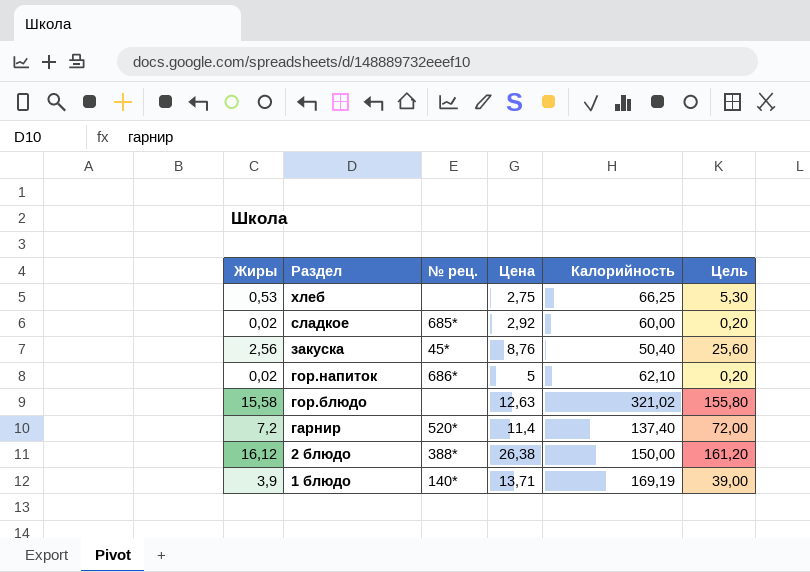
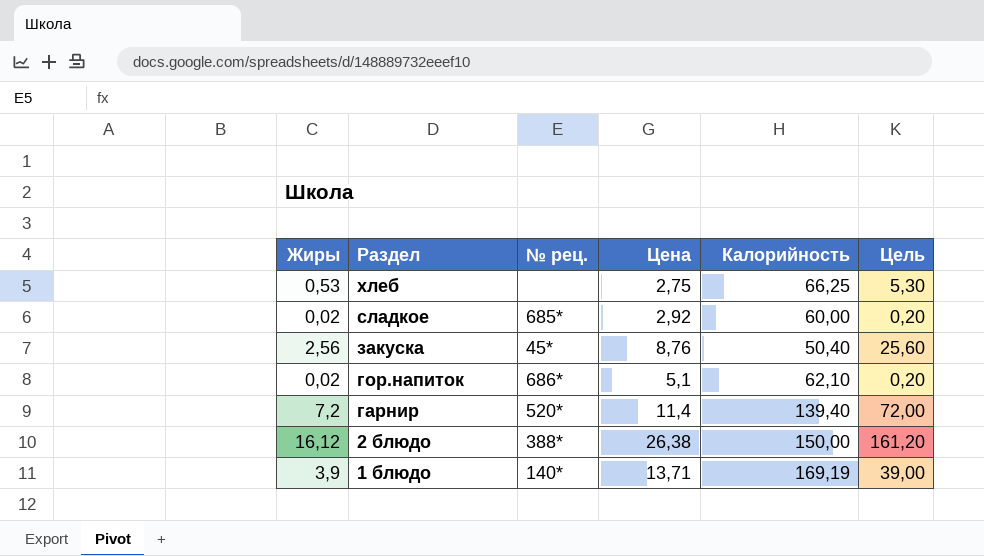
row гор.блюдо: 15,58 | none | 12,63 | 321,02 | 155,80 -> none
гор.напиток | Цена: 5 -> 5,1
гарнир | Калорийность: 137,40 -> 139,40

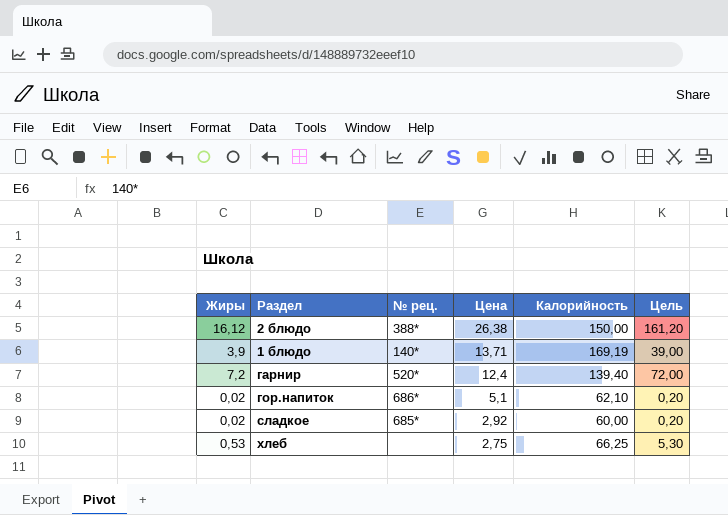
row order: Раздел descending -> Цена descending
row закуска: 2,56 | 45* | 8,76 | 50,40 | 25,60 -> none
гарнир | Цена: 11,4 -> 12,4

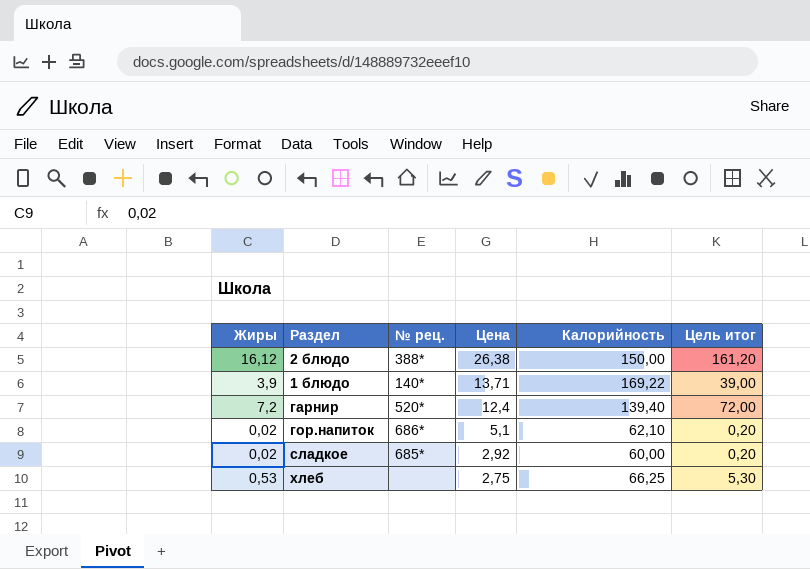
column name: Цель -> Цель итог
1 блюдо | Калорийность: 169,19 -> 169,22

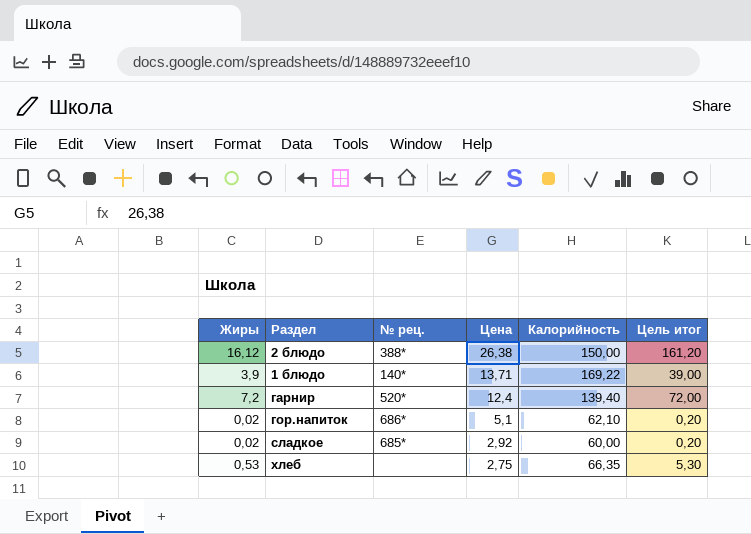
хлеб | Калорийность: 66,25 -> 66,35

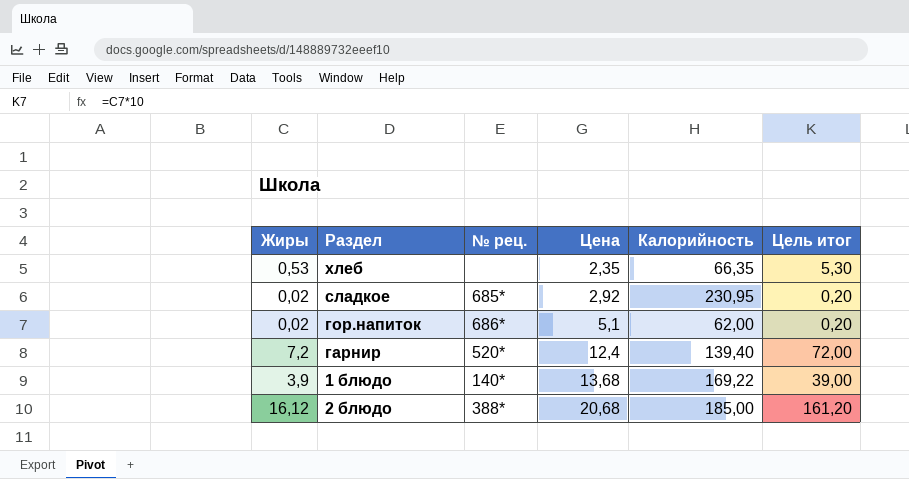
row order: Цена descending -> Цена ascending
хлеб | Цена: 2,75 -> 2,35
сладкое | Калорийность: 60,00 -> 230,95
гор.напиток | Калорийность: 62,10 -> 62,00
1 блюдо | Цена: 13,71 -> 13,68
2 блюдо | Цена: 26,38 -> 20,68
2 блюдо | Калорийность: 150,00 -> 185,00

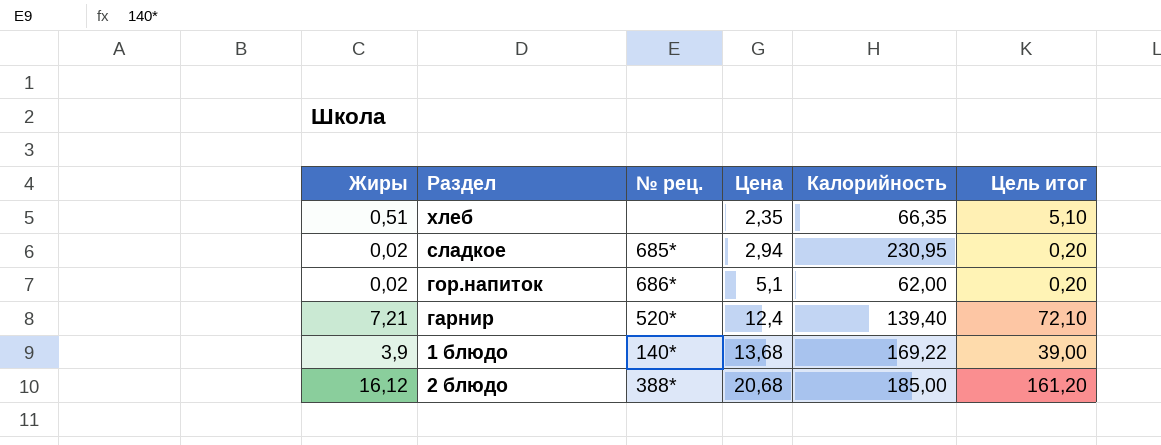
хлеб | Жиры: 0,53 -> 0,51
хлеб | Цель итог: 5,30 -> 5,10
сладкое | Цена: 2,92 -> 2,94
гарнир | Жиры: 7,2 -> 7,21
гарнир | Цель итог: 72,00 -> 72,10

